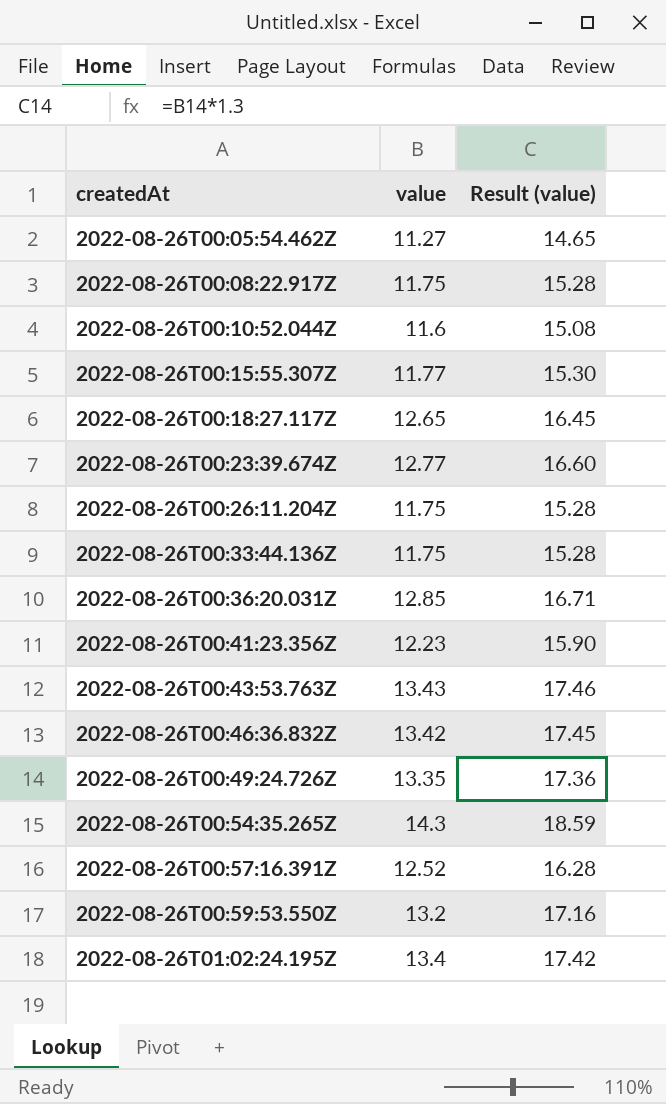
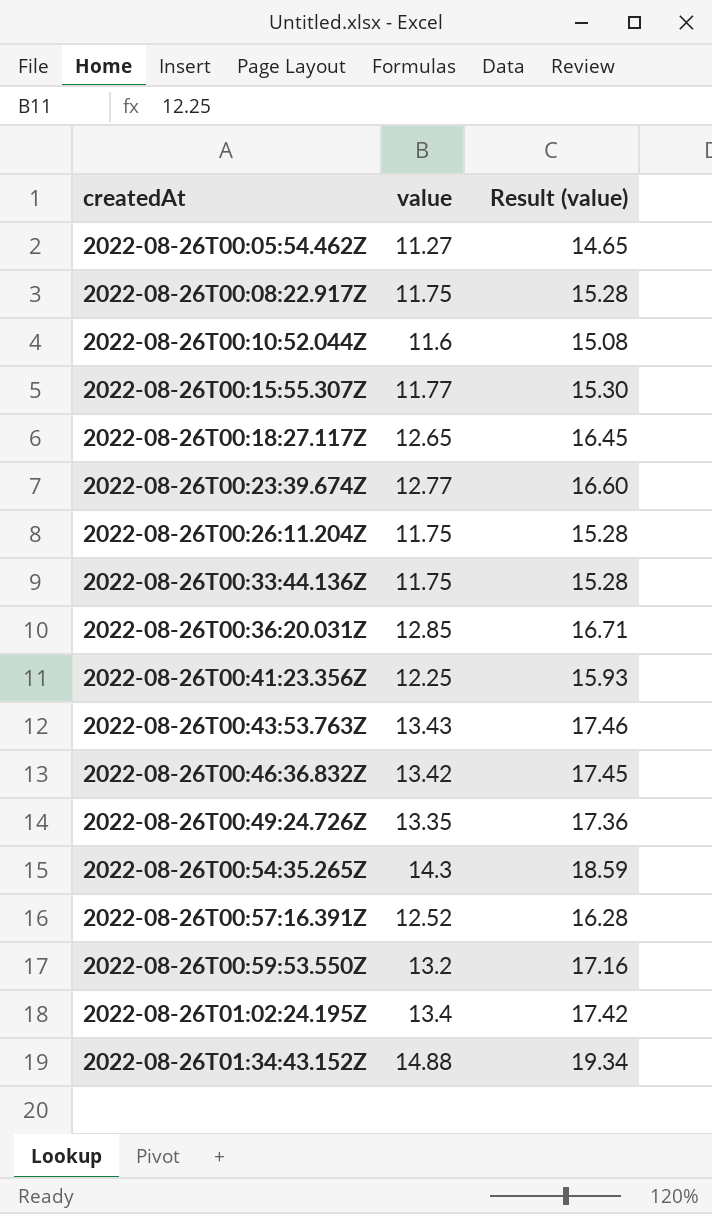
2022-08-26T00:41:23.356Z | value: 12.23 -> 12.25
2022-08-26T00:41:23.356Z | Result (value): 15.90 -> 15.93
row 2022-08-26T01:34:43.152Z: none -> 14.88 | 19.34

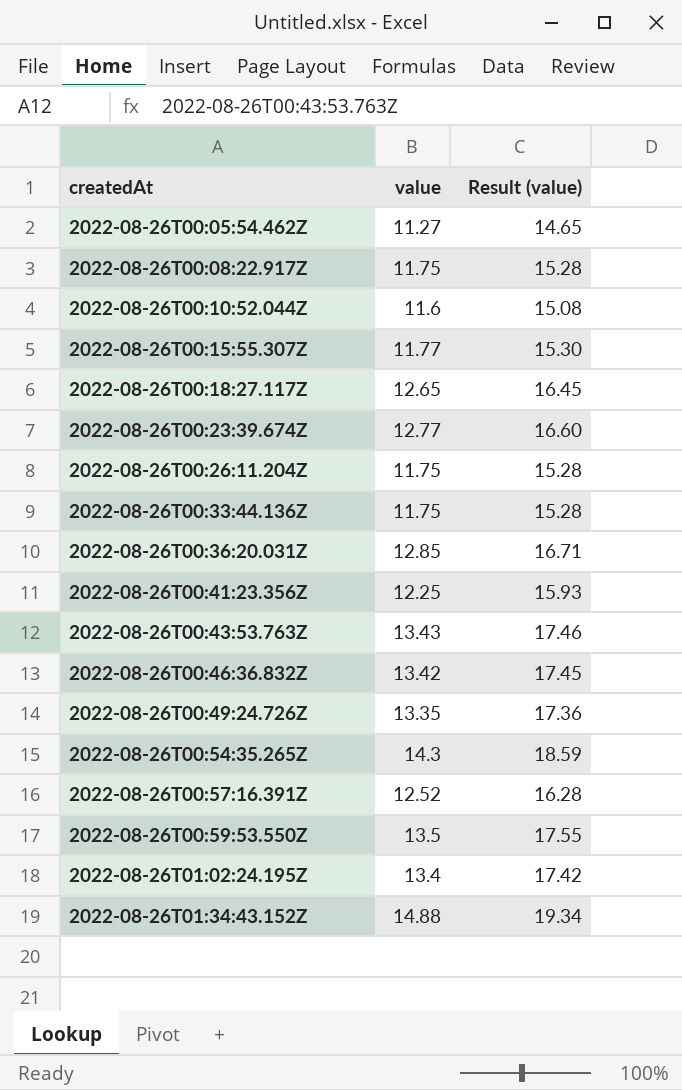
2022-08-26T00:59:53.550Z | value: 13.2 -> 13.5
2022-08-26T00:59:53.550Z | Result (value): 17.16 -> 17.55

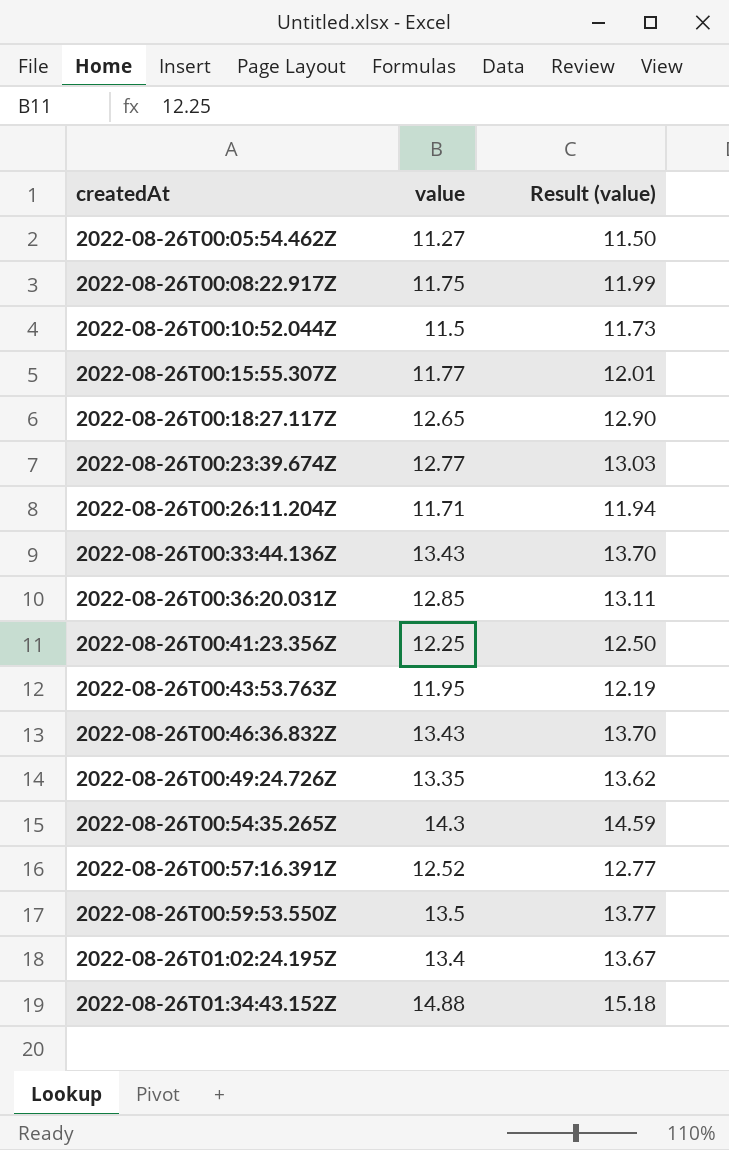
column Result (value) | formula: [value] * 1.3 -> [value] * 1.02
2022-08-26T00:10:52.044Z | value: 11.6 -> 11.5
2022-08-26T00:26:11.204Z | value: 11.75 -> 11.71
2022-08-26T00:33:44.136Z | value: 11.75 -> 13.43
2022-08-26T00:43:53.763Z | value: 13.43 -> 11.95
2022-08-26T00:46:36.832Z | value: 13.42 -> 13.43

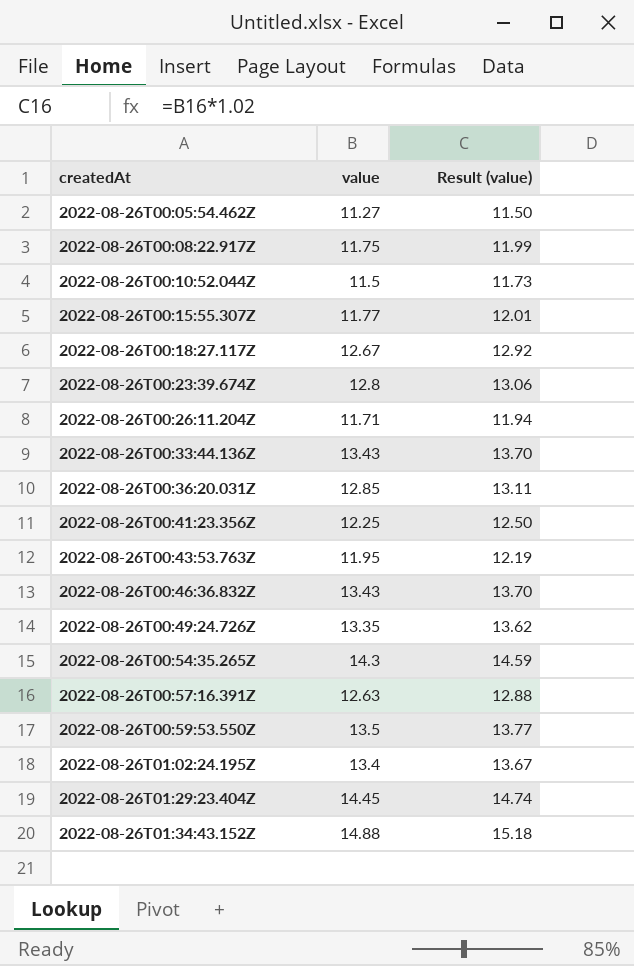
2022-08-26T00:18:27.117Z | value: 12.65 -> 12.67
2022-08-26T00:18:27.117Z | Result (value): 12.90 -> 12.92
2022-08-26T00:23:39.674Z | value: 12.77 -> 12.8
2022-08-26T00:23:39.674Z | Result (value): 13.03 -> 13.06
2022-08-26T00:57:16.391Z | value: 12.52 -> 12.63
2022-08-26T00:57:16.391Z | Result (value): 12.77 -> 12.88
row 2022-08-26T01:29:23.404Z: none -> 14.45 | 14.74

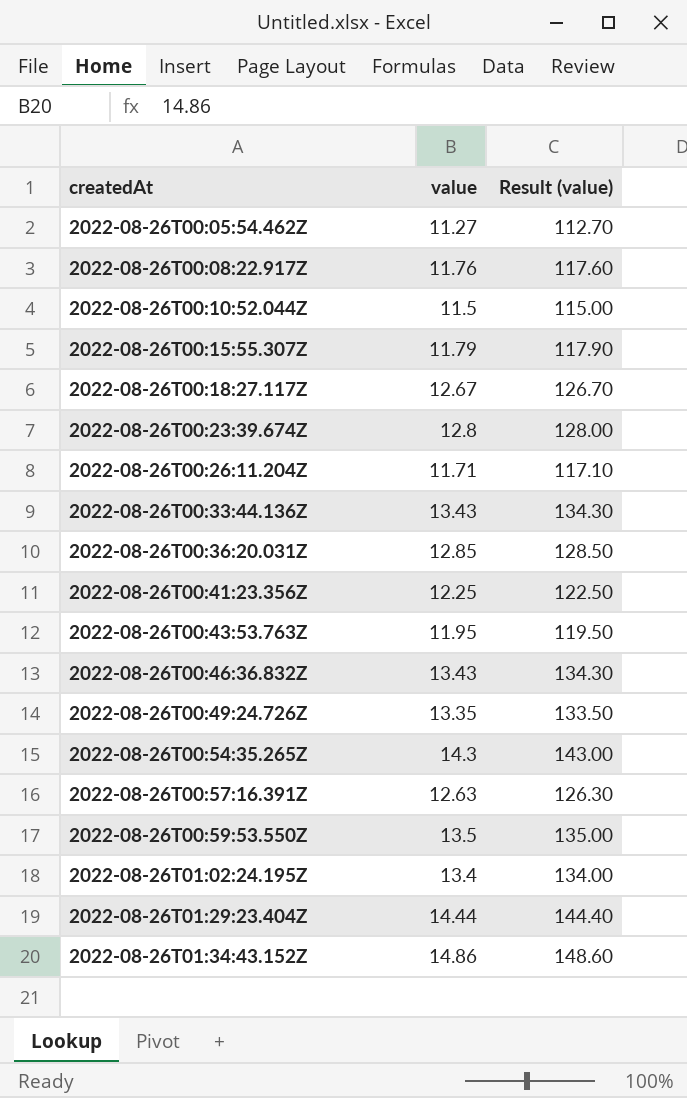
column Result (value) | formula: [value] * 1.02 -> [value] * 10
2022-08-26T00:08:22.917Z | value: 11.75 -> 11.76
2022-08-26T00:15:55.307Z | value: 11.77 -> 11.79
2022-08-26T01:29:23.404Z | value: 14.45 -> 14.44
2022-08-26T01:34:43.152Z | value: 14.88 -> 14.86

